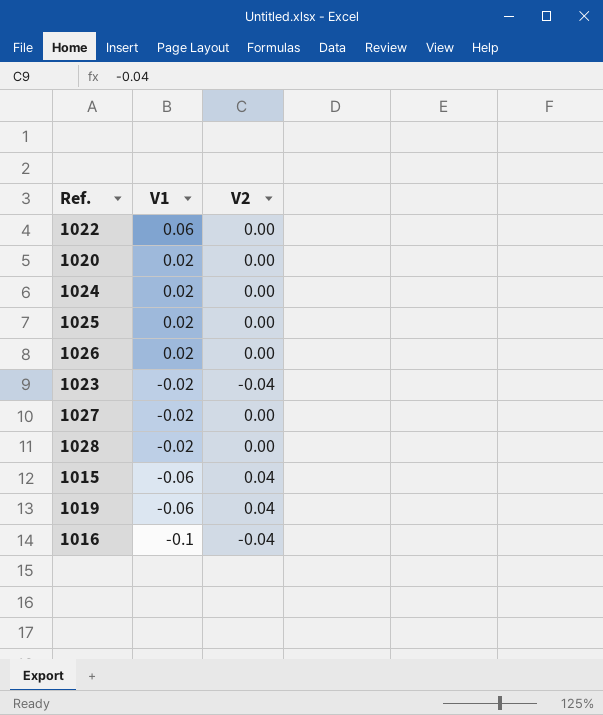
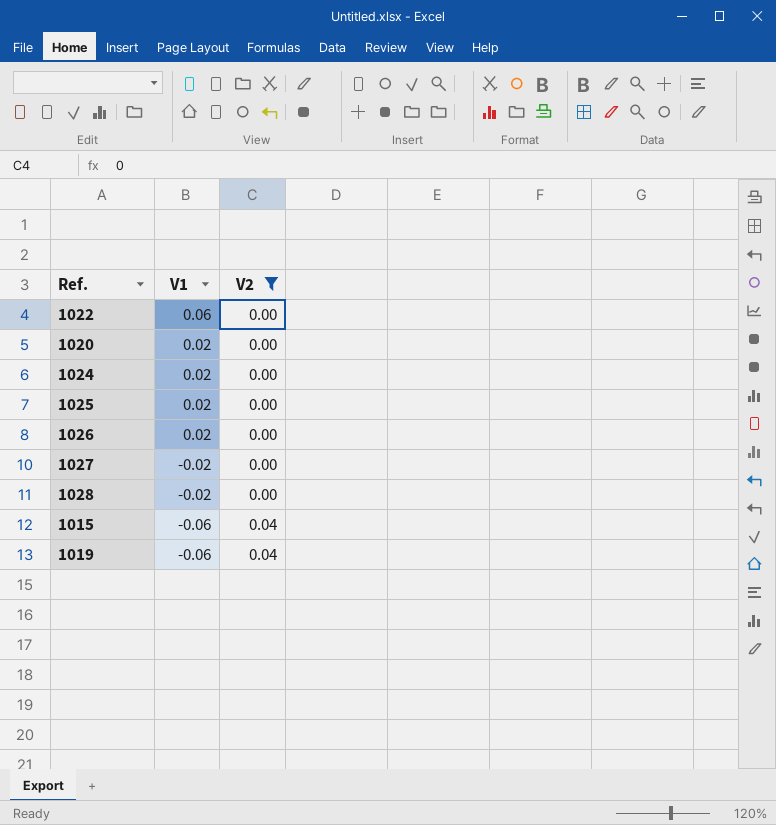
filter: none -> V2 != -0.04

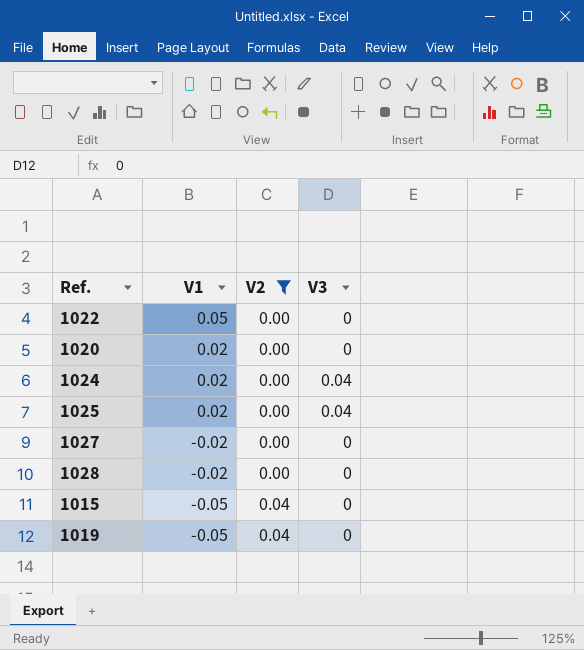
column V3 | position: none -> 4
row 1026: 0.02 | 0.00 -> none
1022 | V1: 0.06 -> 0.05
1015 | V1: -0.06 -> -0.05
1019 | V1: -0.06 -> -0.05

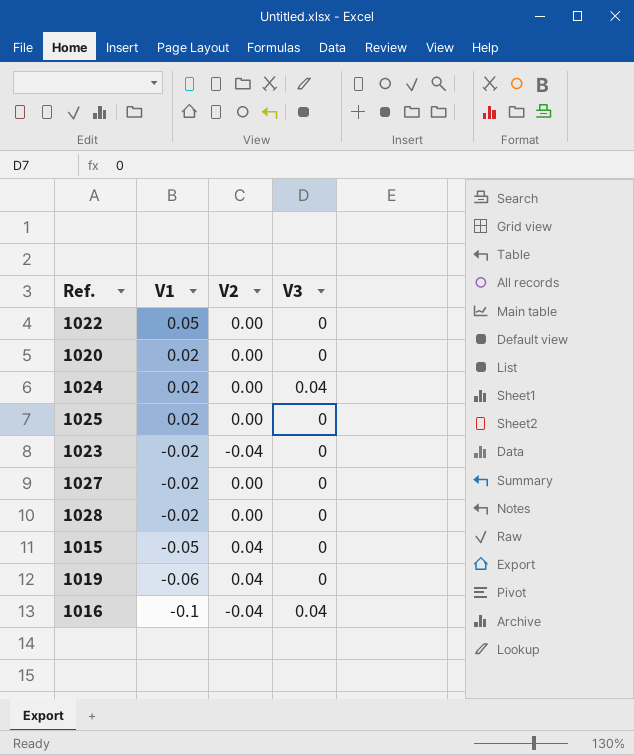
filter: V2 != -0.04 -> none
1025 | V3: 0.04 -> 0
1019 | V1: -0.05 -> -0.06

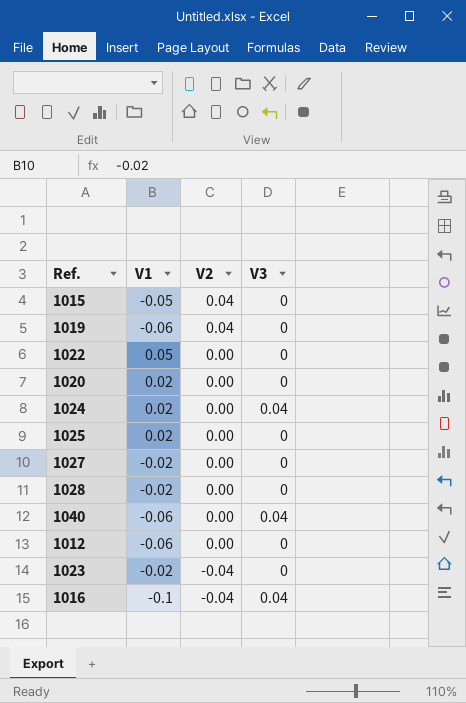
row order: V1 descending -> V2 descending
row 1040: none -> -0.06 | 0.00 | 0.04
row 1012: none -> -0.06 | 0.00 | 0

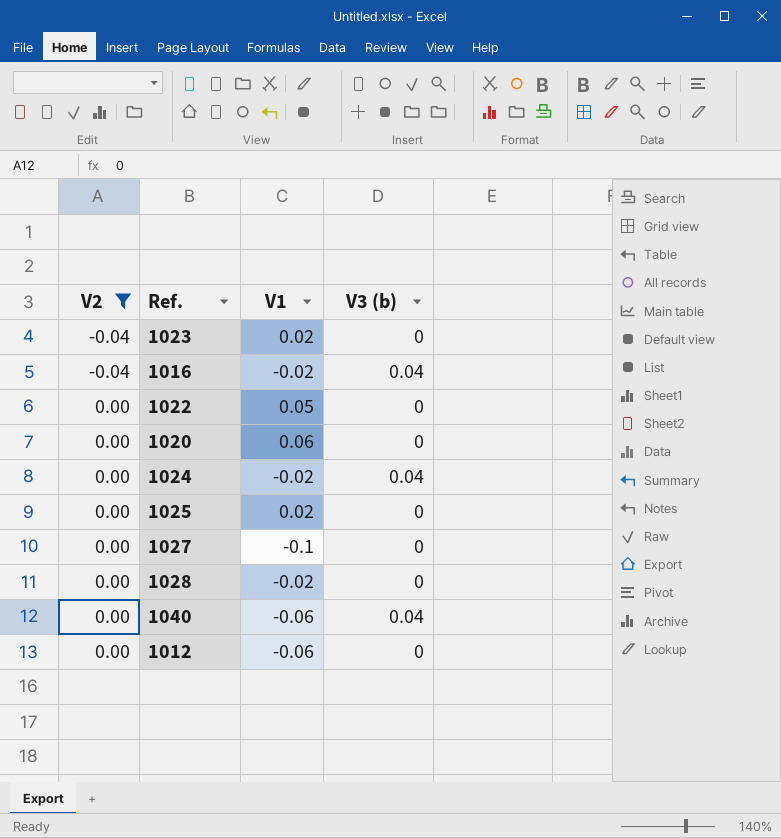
filter: none -> V2 != 0.04
row order: V2 descending -> V2 ascending
column V2 | position: 3 -> 1
column name: V3 -> V3 (b)
1023 | V1: -0.02 -> 0.02
1016 | V1: -0.1 -> -0.02
1020 | V1: 0.02 -> 0.06
1024 | V1: 0.02 -> -0.02
1027 | V1: -0.02 -> -0.1

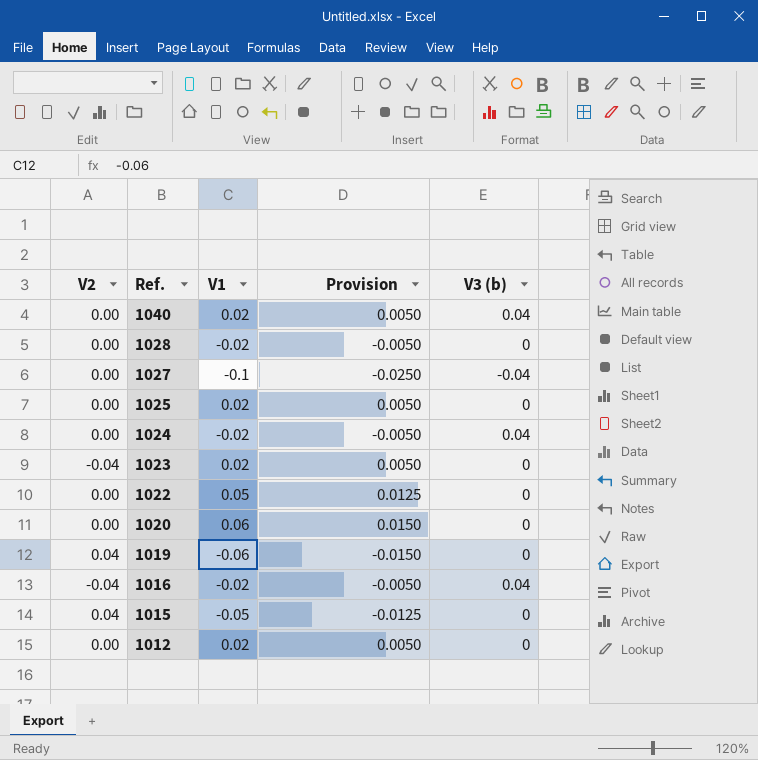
filter: V2 != 0.04 -> none
row order: V2 ascending -> Ref. descending
column Provision | formula: none -> [V1] * 0.25
1040 | V1: -0.06 -> 0.02
1027 | V3 (b): 0 -> -0.04
1012 | V1: -0.06 -> 0.02

